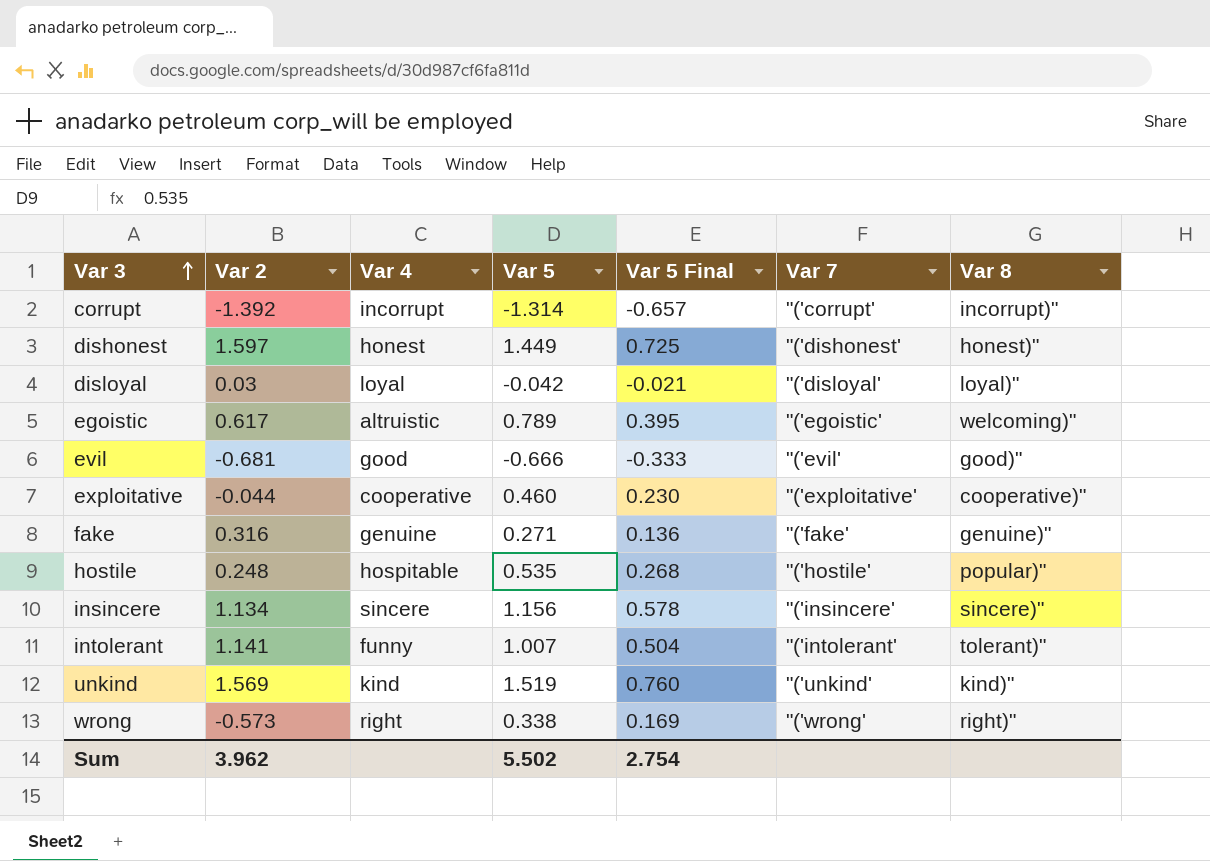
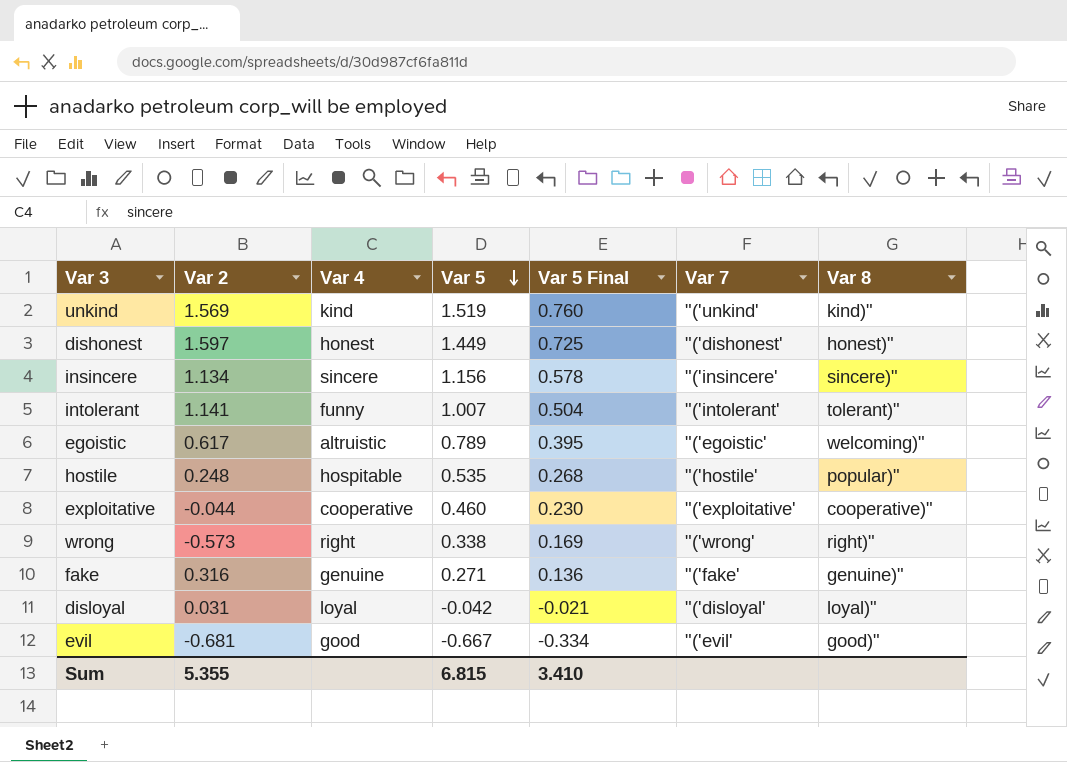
row order: Var 3 ascending -> Var 5 descending
row corrupt: -1.392 | incorrupt | -1.314 | -0.657 | "('corrupt' | incorrupt)" -> none
disloyal | Var 2: 0.03 -> 0.031
evil | Var 5: -0.666 -> -0.667
evil | Var 5 Final: -0.333 -> -0.334
Sum | Var 2: 3.962 -> 5.355
Sum | Var 5: 5.502 -> 6.815
Sum | Var 5 Final: 2.754 -> 3.410

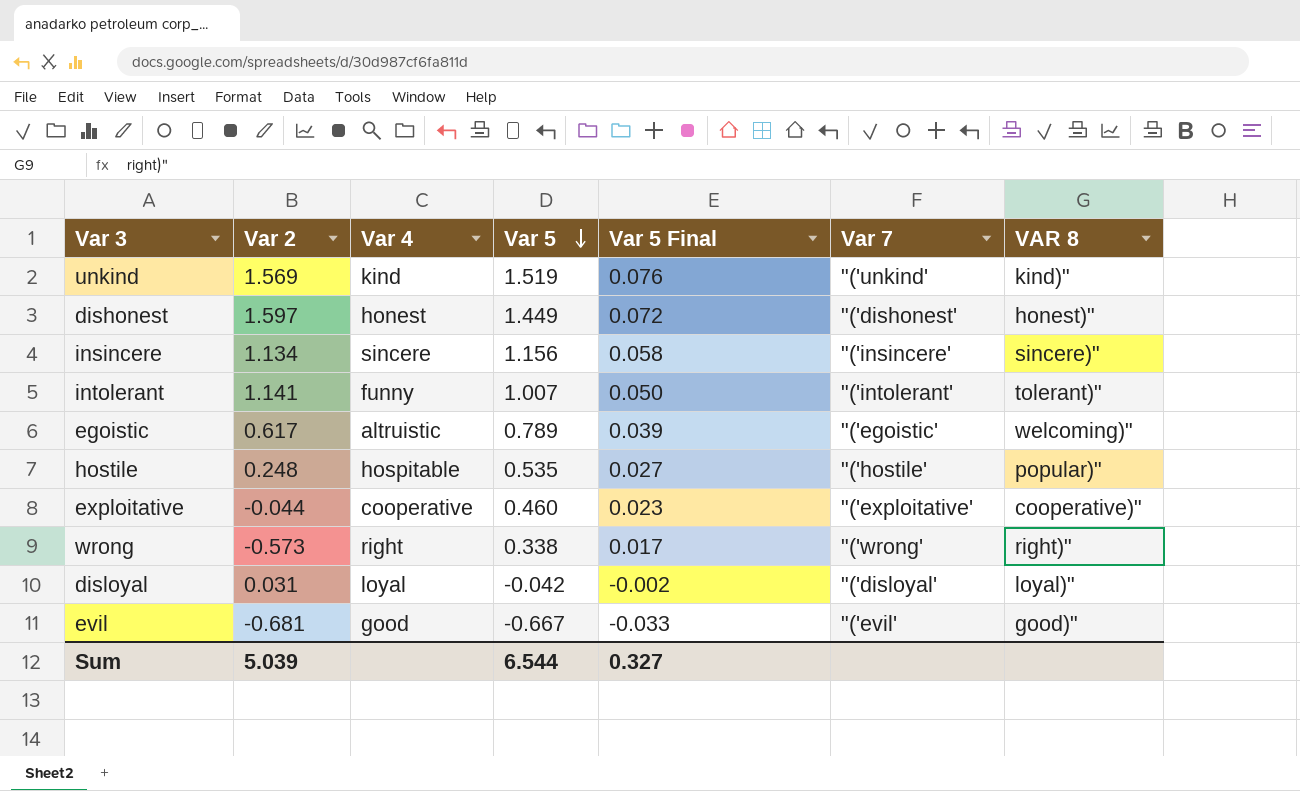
column Var 5 Final | formula: [Var 5] * 0.5 -> [Var 5] * 0.05
column name: Var 8 -> VAR 8
row fake: 0.316 | genuine | 0.271 | 0.136 | "('fake' | genuine)" -> none
Sum | Var 2: 5.355 -> 5.039
Sum | Var 5: 6.815 -> 6.544
Sum | Var 5 Final: 3.410 -> 0.327

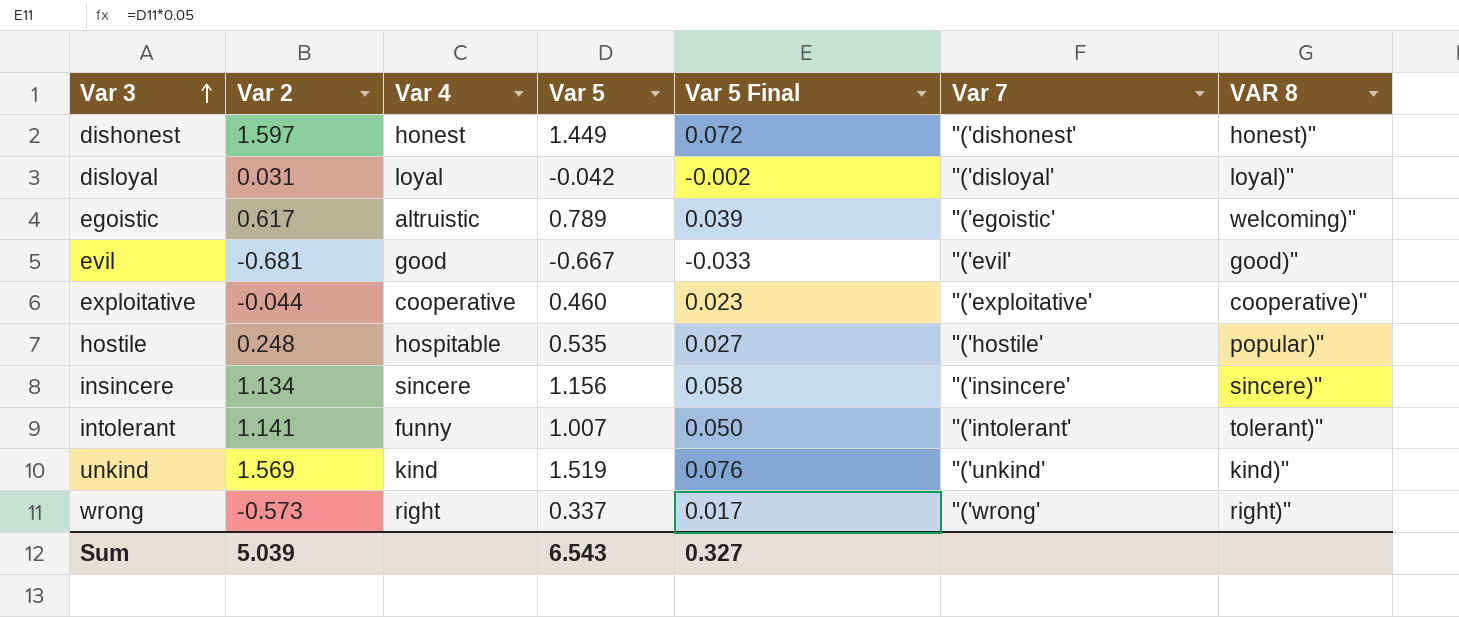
row order: Var 5 descending -> Var 3 ascending
wrong | Var 5: 0.338 -> 0.337
Sum | Var 5: 6.544 -> 6.543

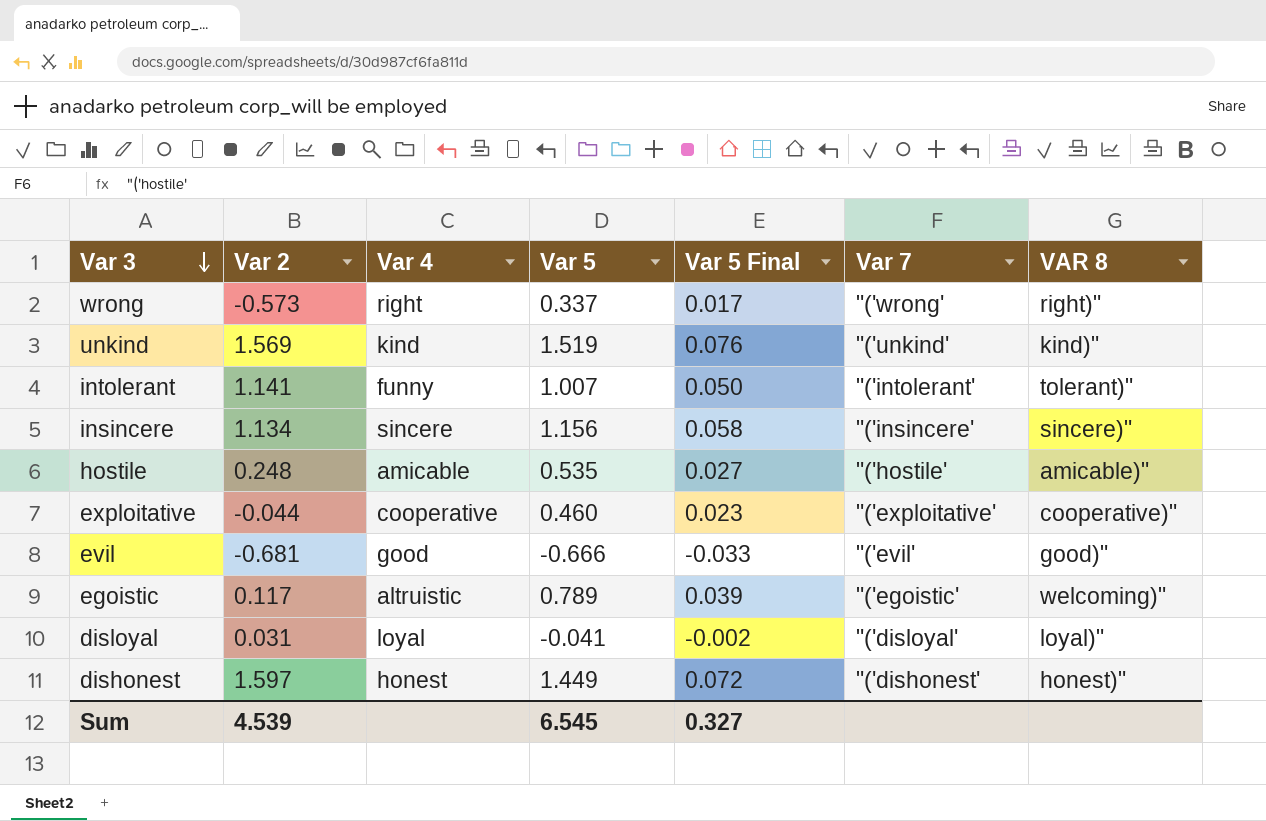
row order: Var 3 ascending -> Var 3 descending
hostile | Var 4: hospitable -> amicable
hostile | VAR 8: popular)" -> amicable)"
evil | Var 5: -0.667 -> -0.666
egoistic | Var 2: 0.617 -> 0.117
disloyal | Var 5: -0.042 -> -0.041
Sum | Var 2: 5.039 -> 4.539
Sum | Var 5: 6.543 -> 6.545

